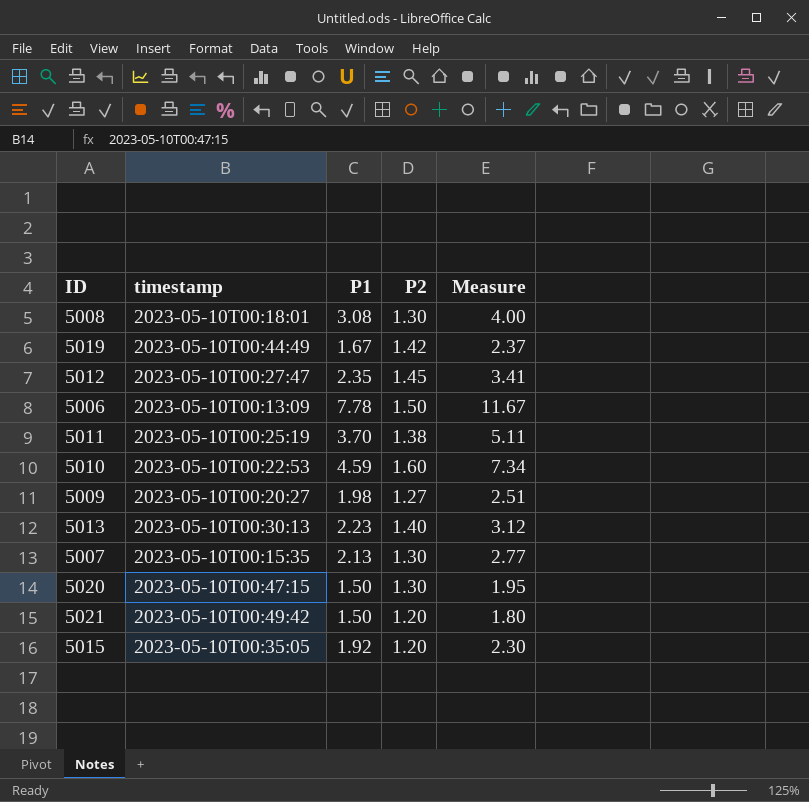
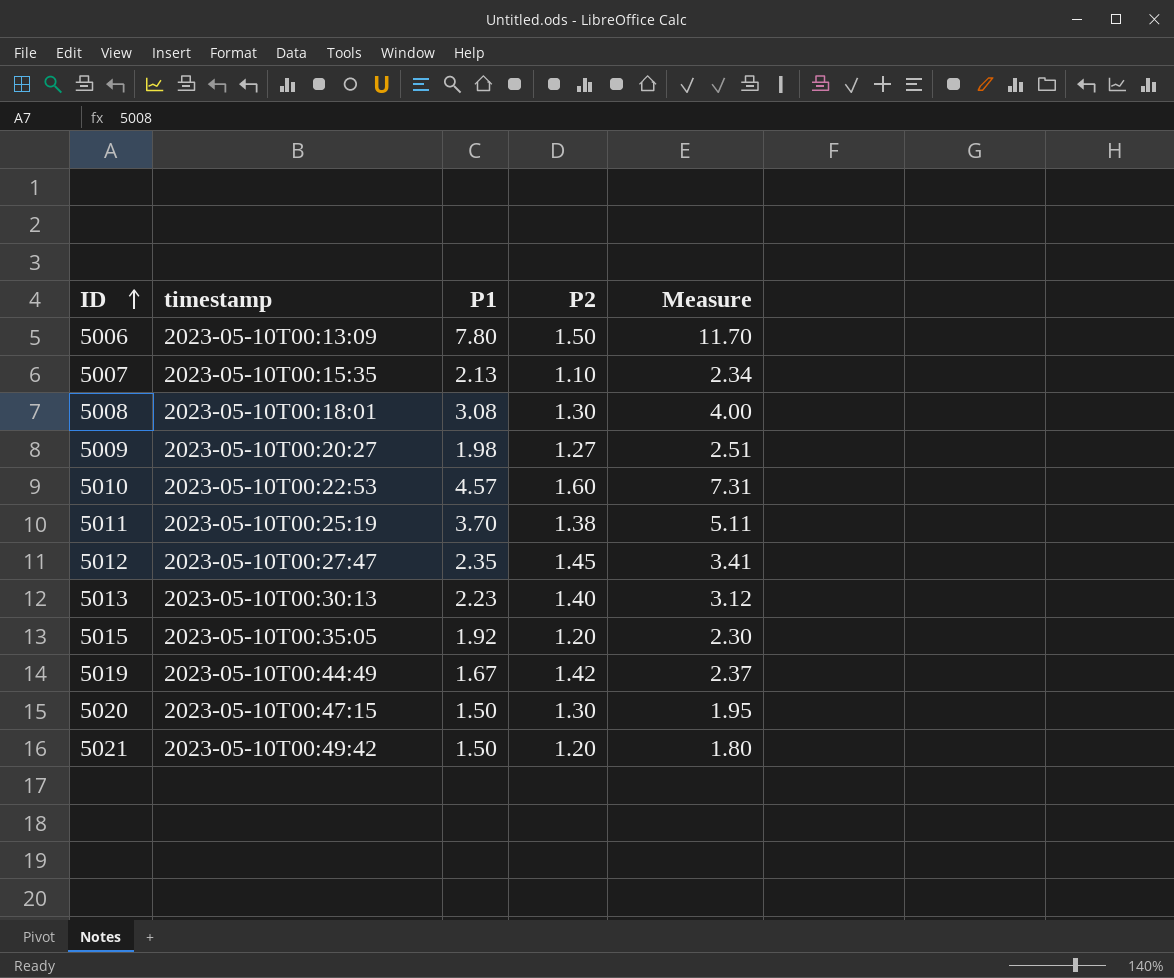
row order: none -> ID ascending
5006 | P1: 7.78 -> 7.80
5006 | Measure: 11.67 -> 11.70
5007 | P2: 1.30 -> 1.10
5007 | Measure: 2.77 -> 2.34
5010 | P1: 4.59 -> 4.57
5010 | Measure: 7.34 -> 7.31

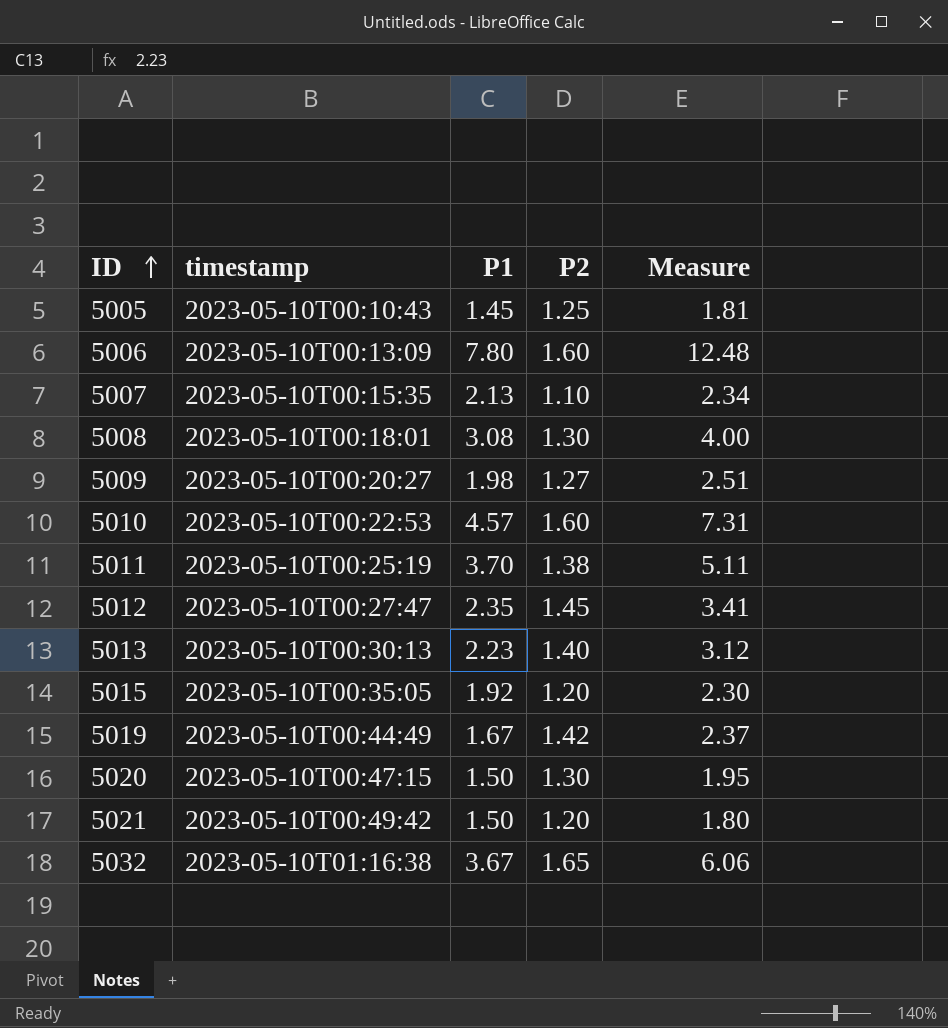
row 5005: none -> 2023-05-10T00:10:43 | 1.45 | 1.25 | 1.81
5006 | P2: 1.50 -> 1.60
5006 | Measure: 11.70 -> 12.48
row 5032: none -> 2023-05-10T01:16:38 | 3.67 | 1.65 | 6.06

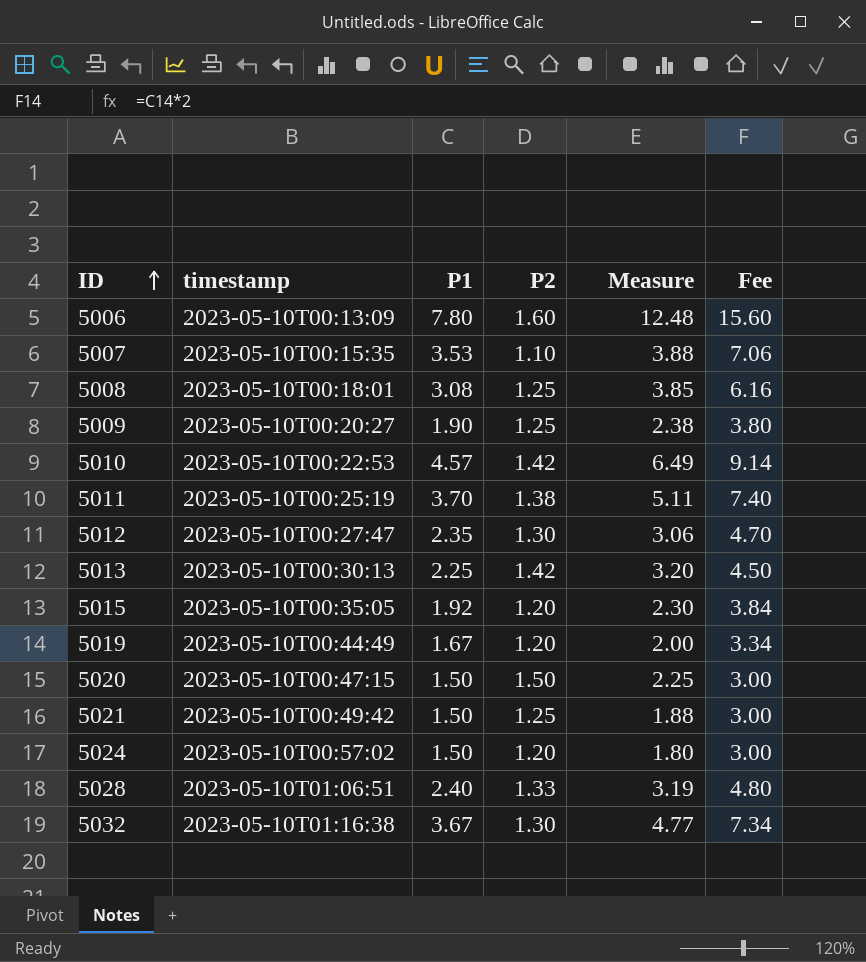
column Fee | formula: none -> [P1] * 2
row 5005: 2023-05-10T00:10:43 | 1.45 | 1.25 | 1.81 -> none
5007 | P1: 2.13 -> 3.53
5007 | Measure: 2.34 -> 3.88
5008 | P2: 1.30 -> 1.25
5008 | Measure: 4.00 -> 3.85
5009 | P1: 1.98 -> 1.90
5009 | P2: 1.27 -> 1.25
5009 | Measure: 2.51 -> 2.38
5010 | P2: 1.60 -> 1.42
5010 | Measure: 7.31 -> 6.49
5012 | P2: 1.45 -> 1.30
5012 | Measure: 3.41 -> 3.06
5013 | P1: 2.23 -> 2.25
5013 | P2: 1.40 -> 1.42
5013 | Measure: 3.12 -> 3.20
5019 | P2: 1.42 -> 1.20
5019 | Measure: 2.37 -> 2.00
5020 | P2: 1.30 -> 1.50
5020 | Measure: 1.95 -> 2.25
5021 | P2: 1.20 -> 1.25
5021 | Measure: 1.80 -> 1.88
row 5024: none -> 2023-05-10T00:57:02 | 1.50 | 1.20 | 1.80 | 3.00
row 5028: none -> 2023-05-10T01:06:51 | 2.40 | 1.33 | 3.19 | 4.80
5032 | P2: 1.65 -> 1.30
5032 | Measure: 6.06 -> 4.77

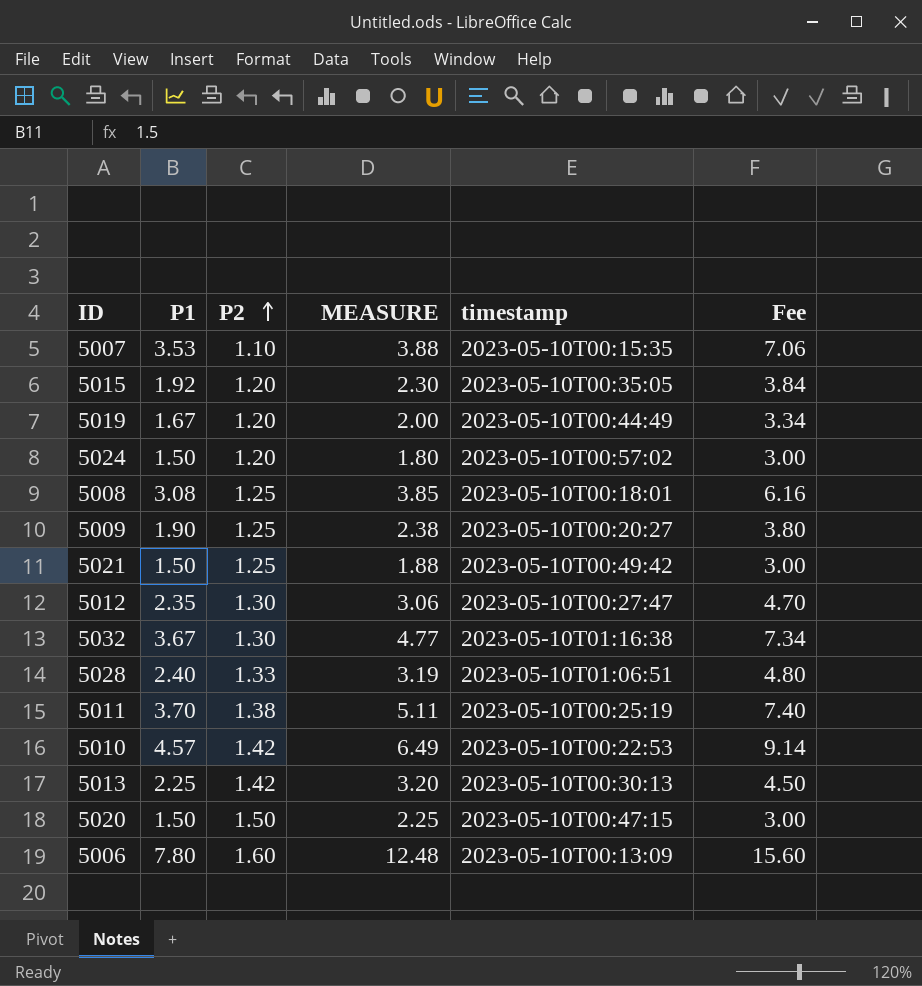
row order: ID ascending -> P2 ascending
column name: Measure -> MEASURE
column timestamp | position: 2 -> 5

